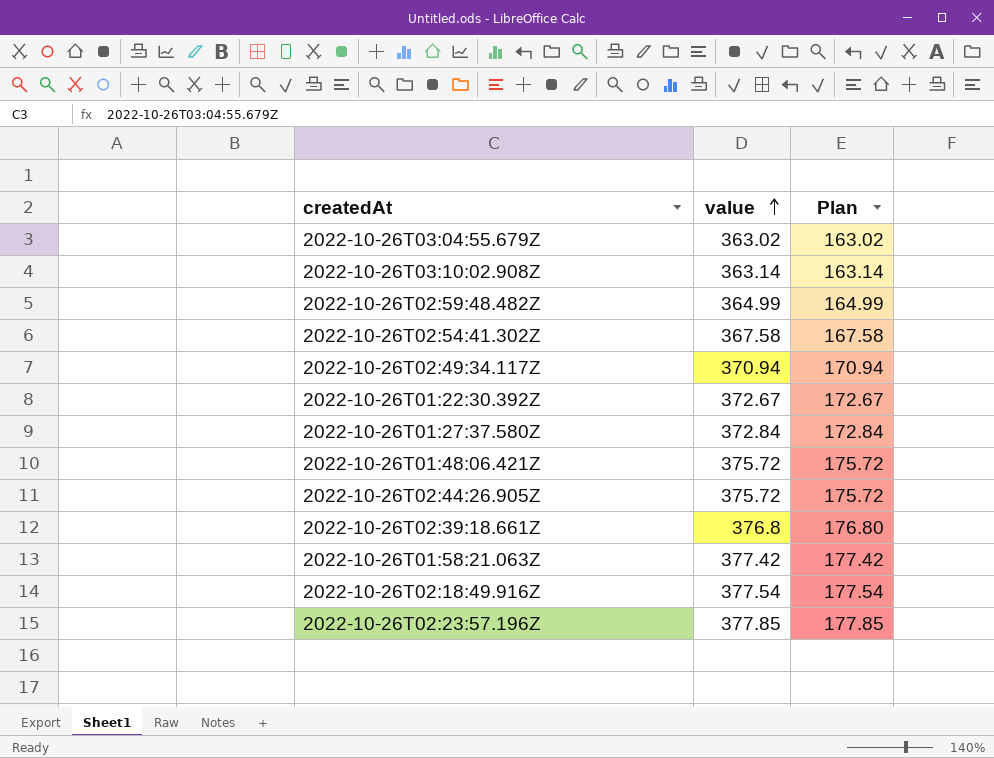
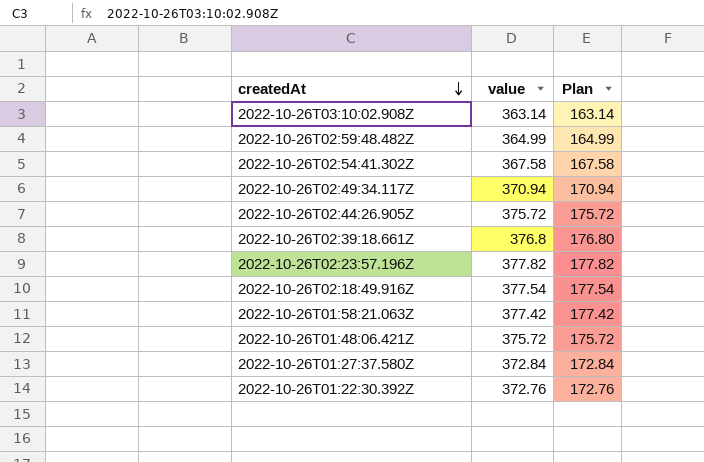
row order: value ascending -> createdAt descending
row 2022-10-26T03:04:55.679Z: 363.02 | 163.02 -> none
2022-10-26T02:23:57.196Z | value: 377.85 -> 377.82
2022-10-26T02:23:57.196Z | Plan: 177.85 -> 177.82
2022-10-26T01:22:30.392Z | value: 372.67 -> 372.76
2022-10-26T01:22:30.392Z | Plan: 172.67 -> 172.76

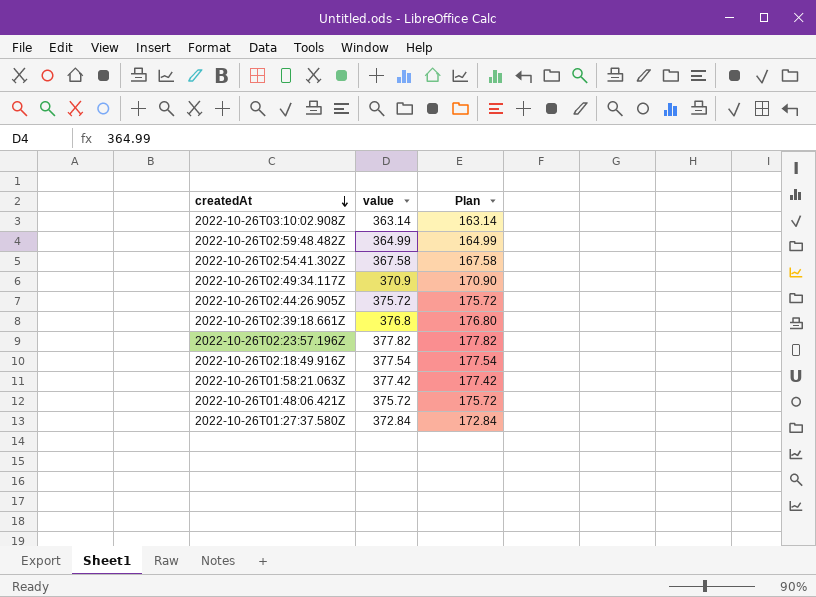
row 2022-10-26T01:22:30.392Z: 372.76 | 172.76 -> none
2022-10-26T02:49:34.117Z | value: 370.94 -> 370.9
2022-10-26T02:49:34.117Z | Plan: 170.94 -> 170.90

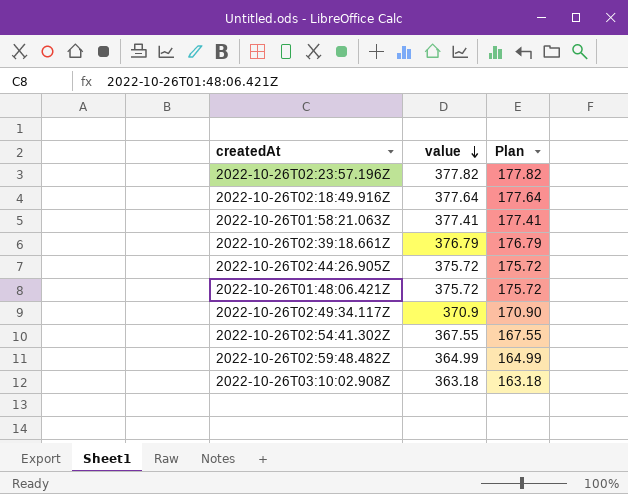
row order: createdAt descending -> value descending
row 2022-10-26T01:27:37.580Z: 372.84 | 172.84 -> none
2022-10-26T02:18:49.916Z | value: 377.54 -> 377.64
2022-10-26T02:18:49.916Z | Plan: 177.54 -> 177.64
2022-10-26T01:58:21.063Z | value: 377.42 -> 377.41
2022-10-26T01:58:21.063Z | Plan: 177.42 -> 177.41
2022-10-26T02:39:18.661Z | value: 376.8 -> 376.79
2022-10-26T02:39:18.661Z | Plan: 176.80 -> 176.79
2022-10-26T02:54:41.302Z | value: 367.58 -> 367.55
2022-10-26T02:54:41.302Z | Plan: 167.58 -> 167.55
2022-10-26T03:10:02.908Z | value: 363.14 -> 363.18
2022-10-26T03:10:02.908Z | Plan: 163.14 -> 163.18

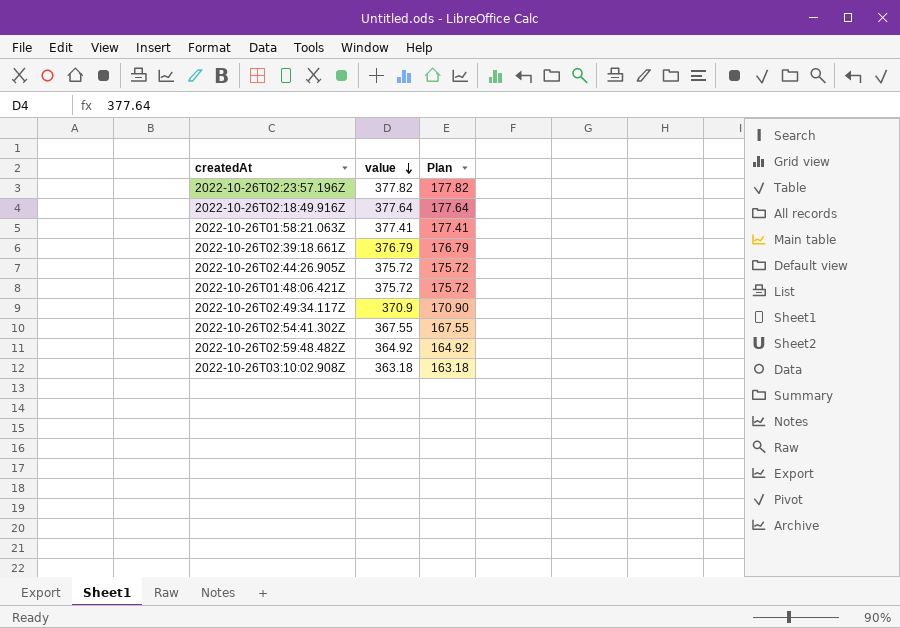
2022-10-26T02:59:48.482Z | value: 364.99 -> 364.92
2022-10-26T02:59:48.482Z | Plan: 164.99 -> 164.92

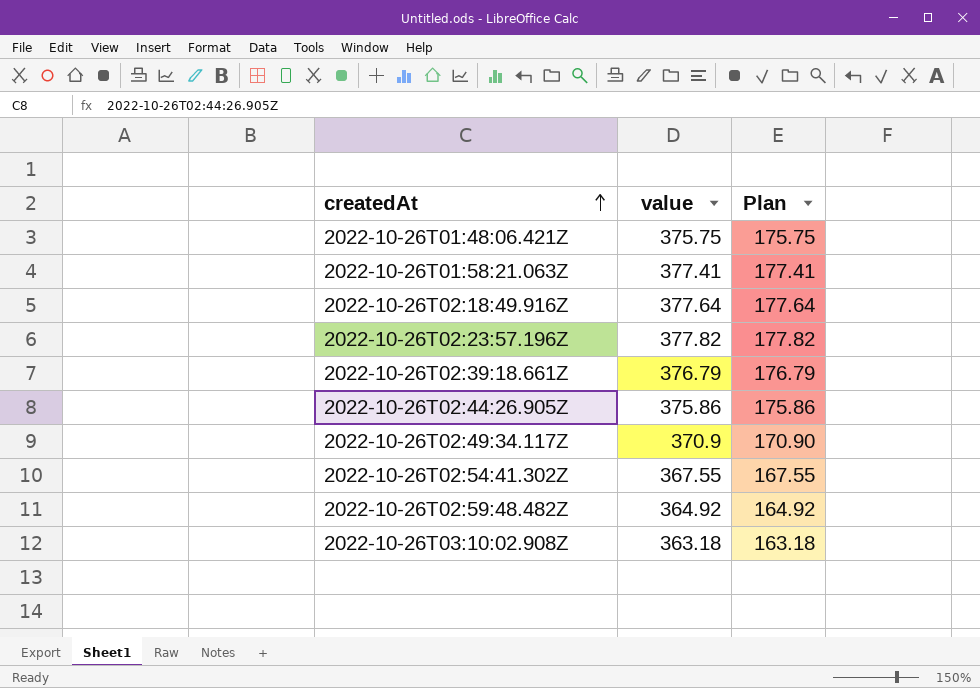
row order: value descending -> createdAt ascending
2022-10-26T01:48:06.421Z | value: 375.72 -> 375.75
2022-10-26T01:48:06.421Z | Plan: 175.72 -> 175.75
2022-10-26T02:44:26.905Z | value: 375.72 -> 375.86
2022-10-26T02:44:26.905Z | Plan: 175.72 -> 175.86

